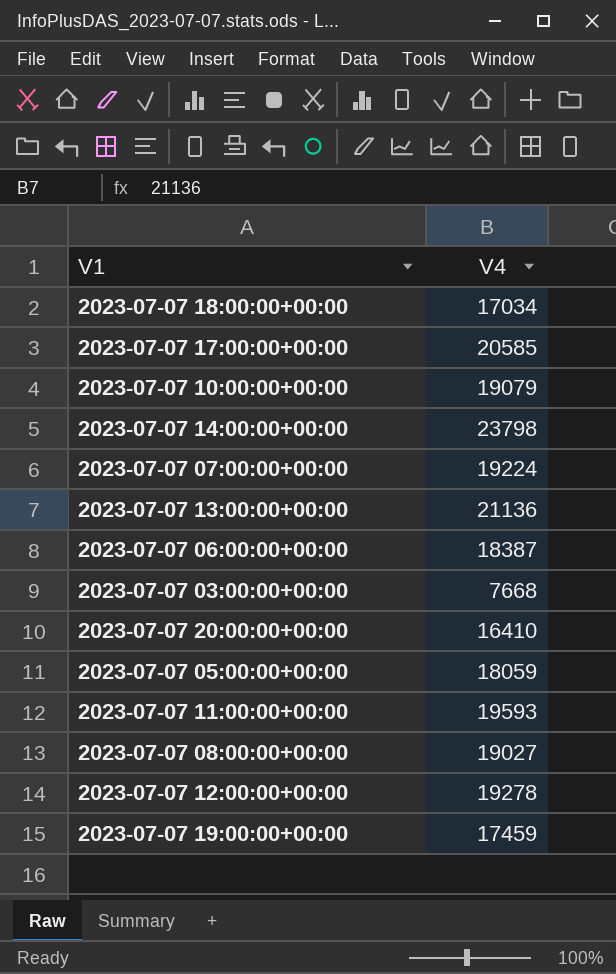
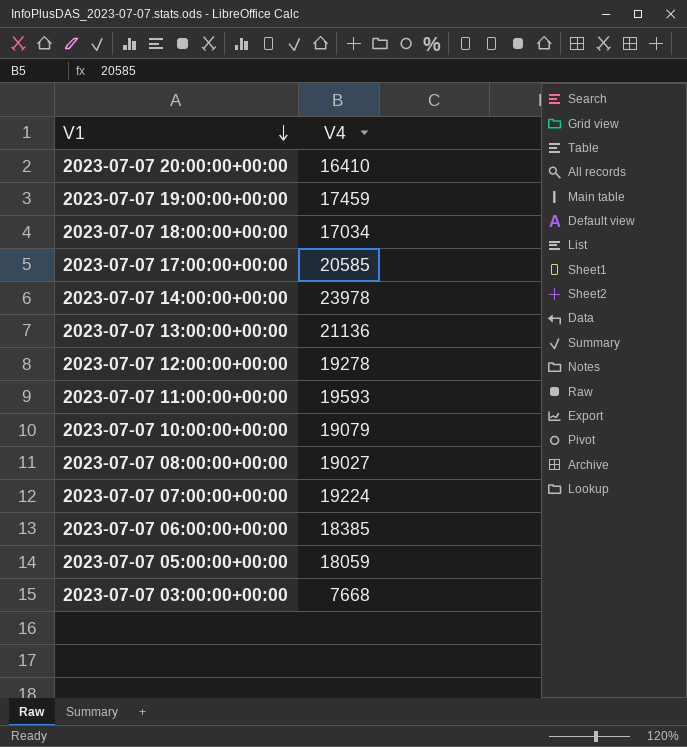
row order: none -> V1 descending
2023-07-07 14:00:00+00:00 | V4: 23798 -> 23978
2023-07-07 06:00:00+00:00 | V4: 18387 -> 18385

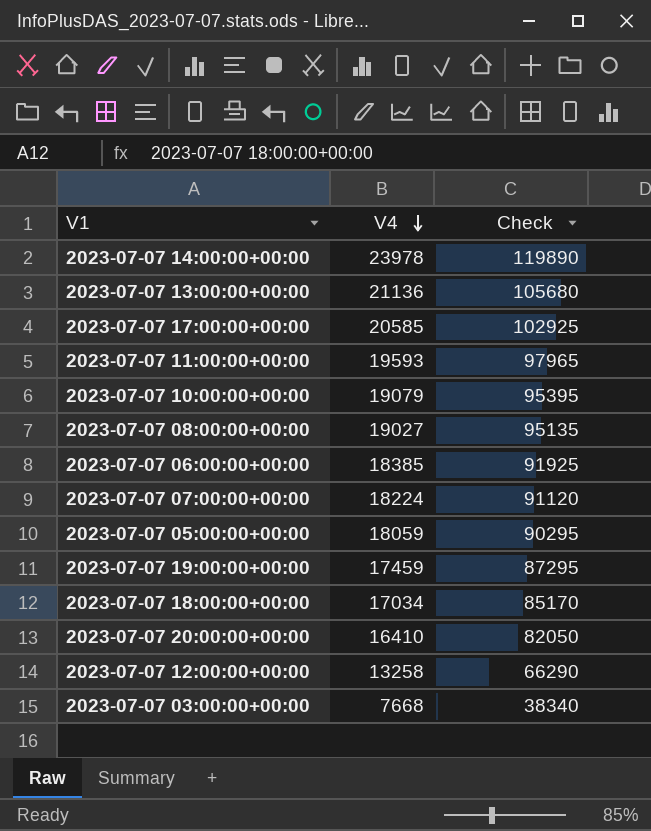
row order: V1 descending -> V4 descending
column Check | formula: none -> [V4] * 5
2023-07-07 07:00:00+00:00 | V4: 19224 -> 18224
2023-07-07 12:00:00+00:00 | V4: 19278 -> 13258

